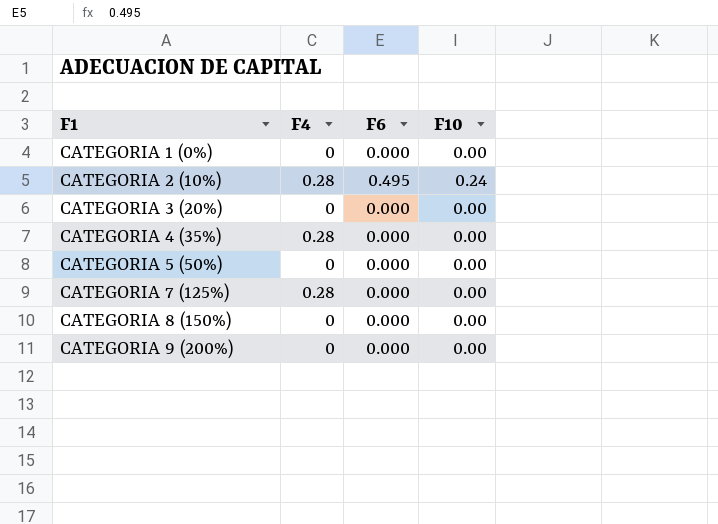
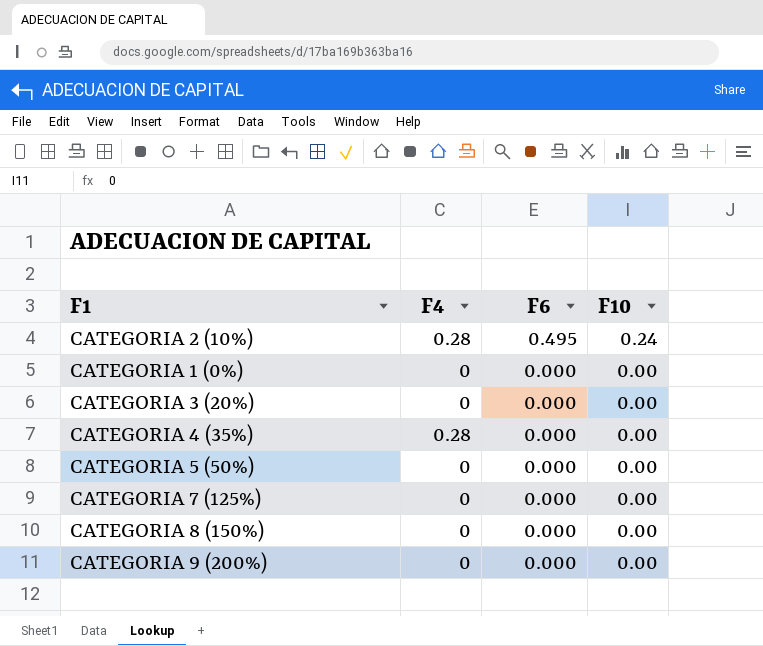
row order: F1 ascending -> F6 descending
CATEGORIA 7 (125%) | F4: 0.28 -> 0

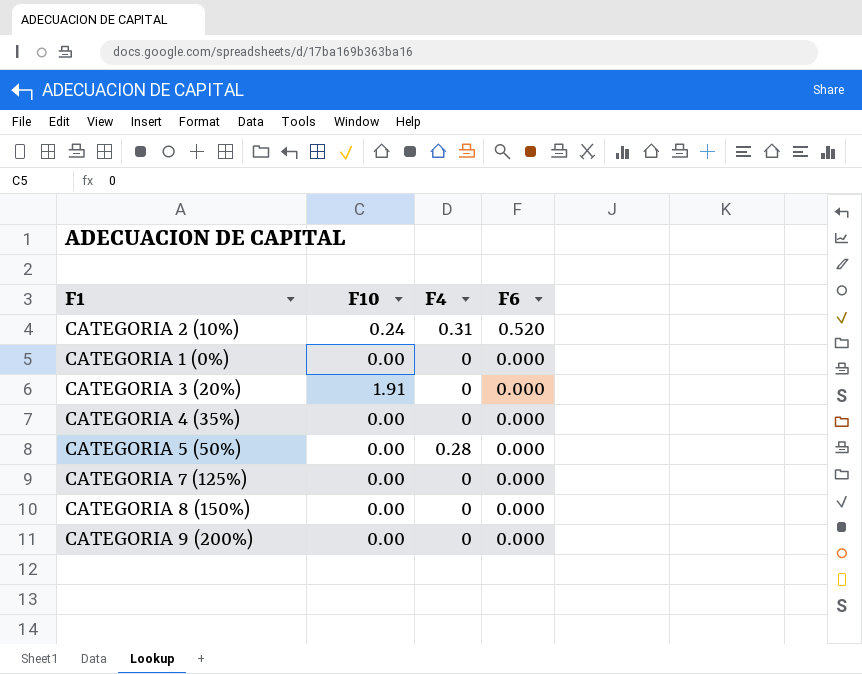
column F10 | position: 4 -> 2
CATEGORIA 2 (10%) | F4: 0.28 -> 0.31
CATEGORIA 2 (10%) | F6: 0.495 -> 0.520
CATEGORIA 3 (20%) | F10: 0.00 -> 1.91
CATEGORIA 4 (35%) | F4: 0.28 -> 0
CATEGORIA 5 (50%) | F4: 0 -> 0.28

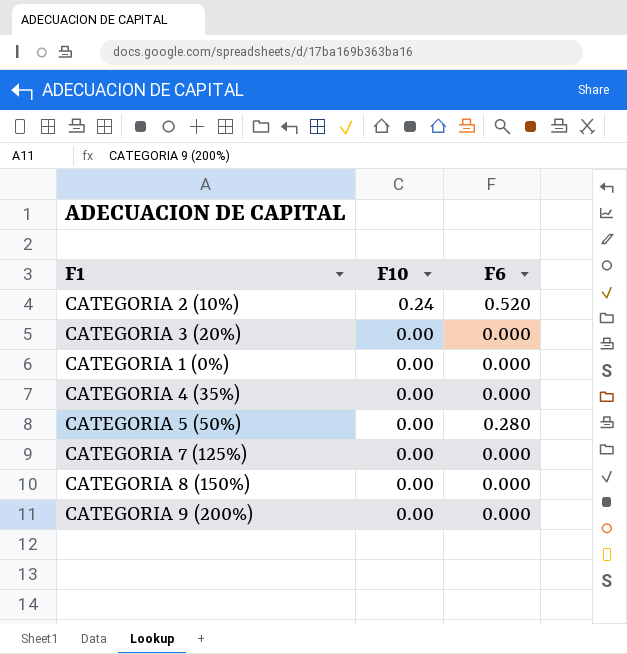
row order: F6 descending -> F10 descending
column F4 | position: 3 -> none
CATEGORIA 3 (20%) | F10: 1.91 -> 0.00
CATEGORIA 5 (50%) | F6: 0.000 -> 0.280

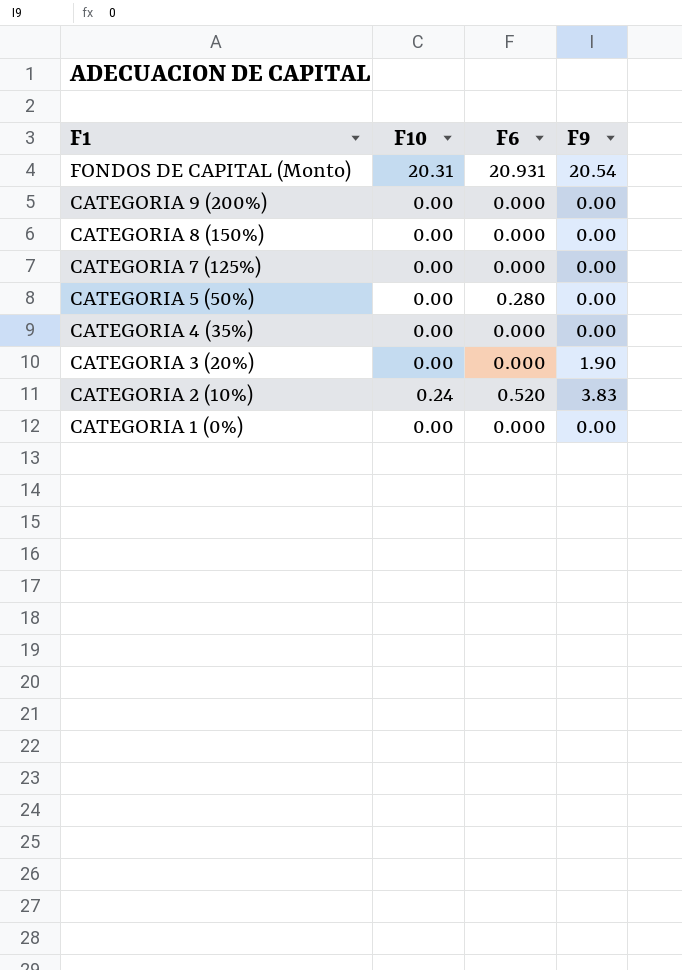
row order: F10 descending -> F1 descending
column F9 | position: none -> 4
row FONDOS DE CAPITAL (Monto): none -> 20.31 | 20.931 | 20.54

